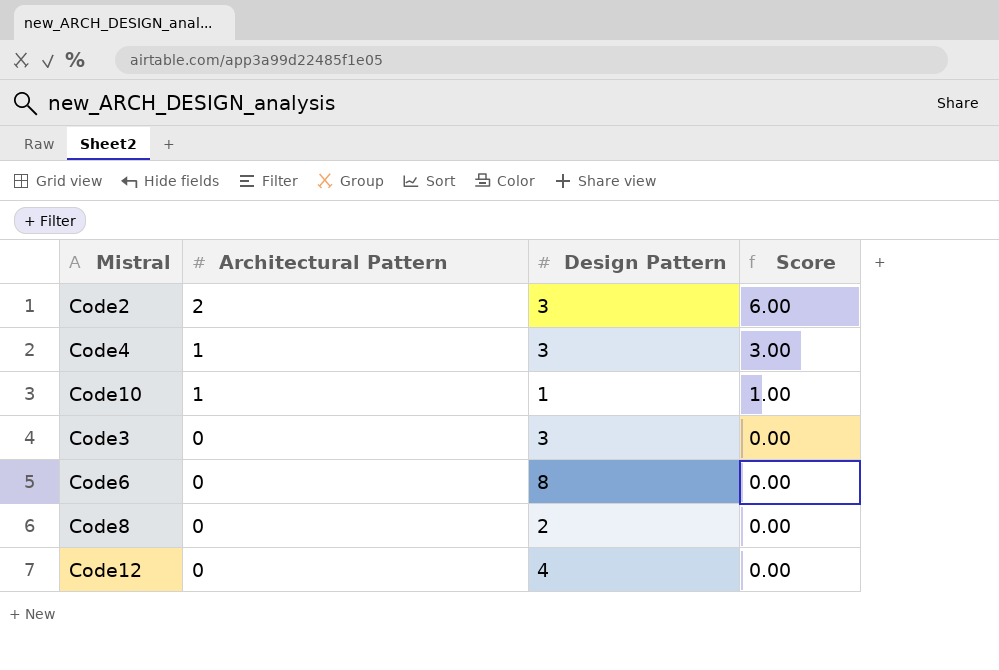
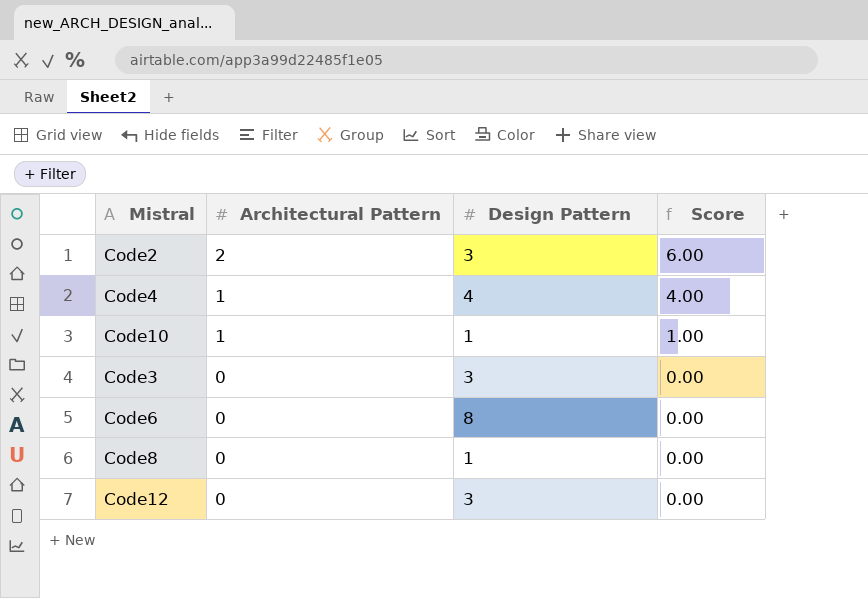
Code4 | Design Pattern: 3 -> 4
Code4 | Score: 3.00 -> 4.00
Code8 | Design Pattern: 2 -> 1
Code12 | Design Pattern: 4 -> 3

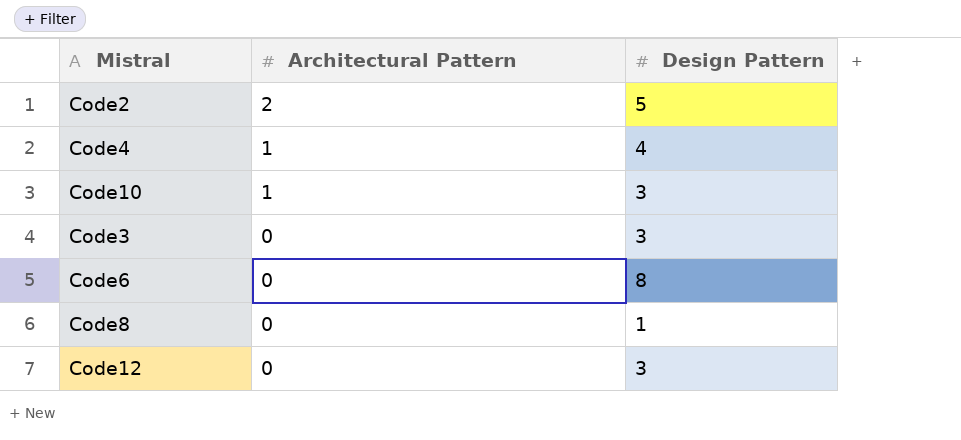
column Score | formula: [Architectural Pattern] * [Design Pattern] -> none
Code2 | Design Pattern: 3 -> 5
Code10 | Design Pattern: 1 -> 3

